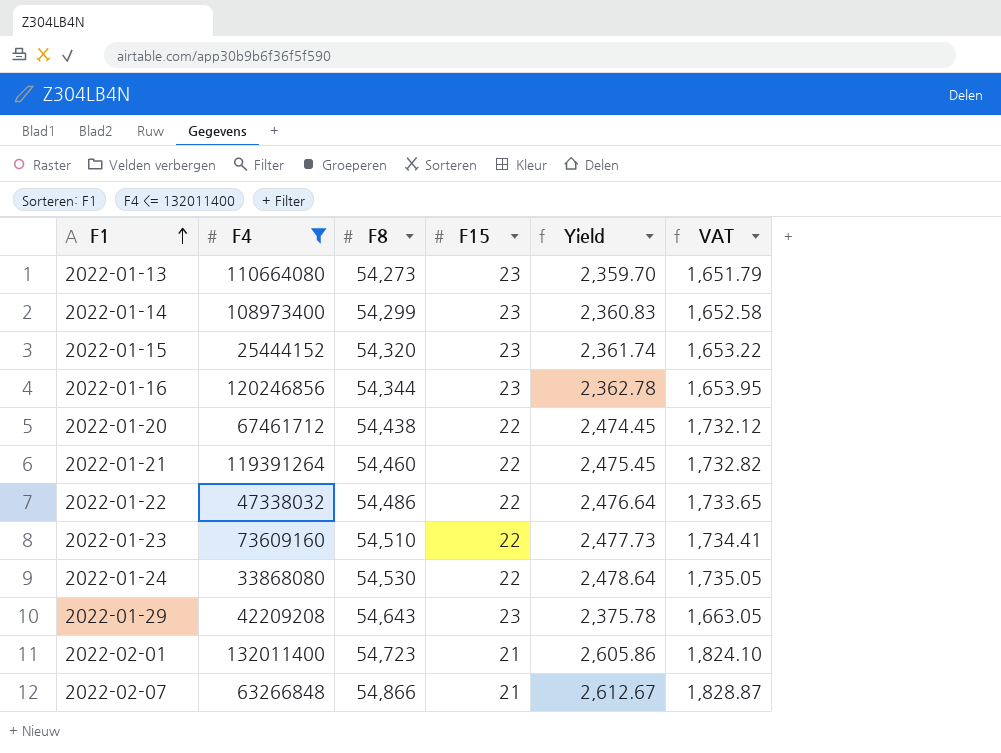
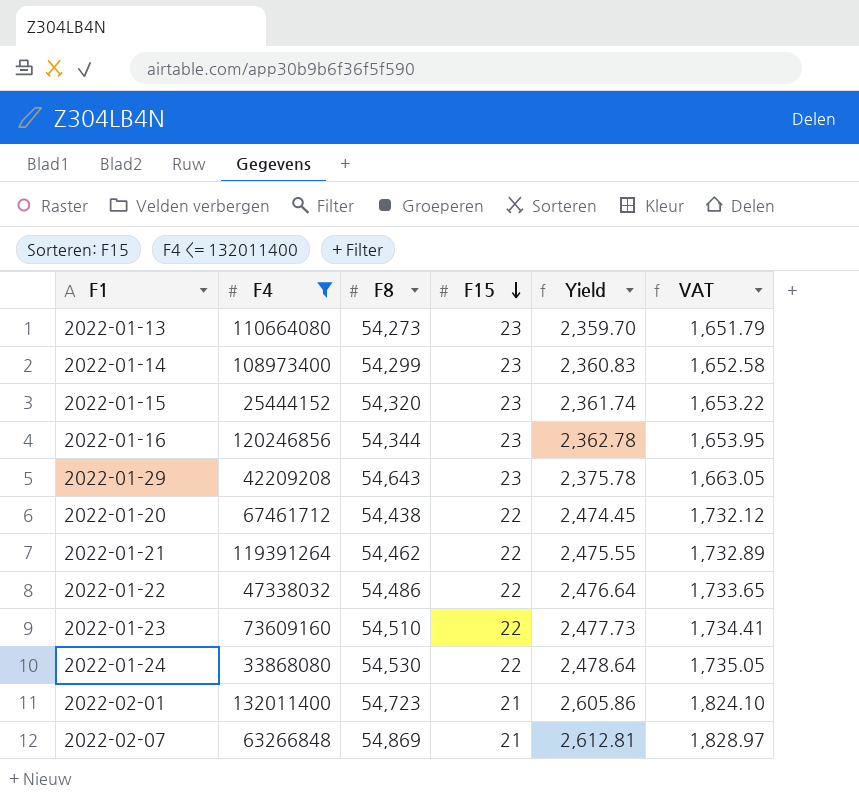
row order: F1 ascending -> F15 descending
2022-01-21 | F8: 54,460 -> 54,462
2022-01-21 | Yield: 2,475.45 -> 2,475.55
2022-01-21 | VAT: 1,732.82 -> 1,732.89
2022-02-07 | F8: 54,866 -> 54,869
2022-02-07 | Yield: 2,612.67 -> 2,612.81
2022-02-07 | VAT: 1,828.87 -> 1,828.97

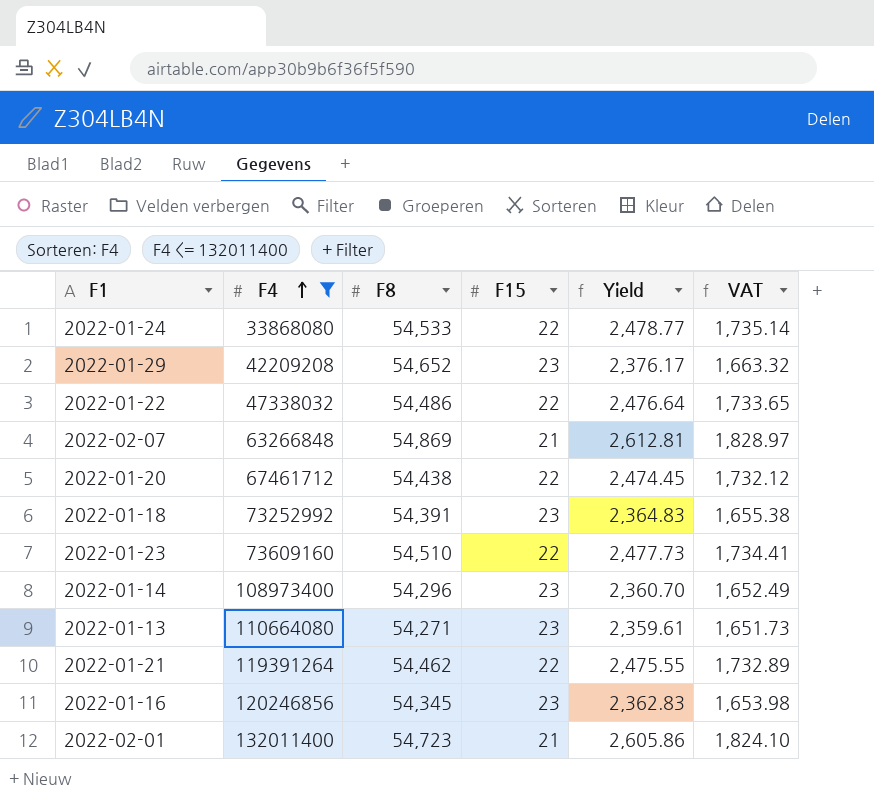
row order: F15 descending -> F4 ascending
row 2022-01-15: 25444152 | 54,320 | 23 | 2,361.74 | 1,653.22 -> none
2022-01-24 | F8: 54,530 -> 54,533
2022-01-24 | Yield: 2,478.64 -> 2,478.77
2022-01-24 | VAT: 1,735.05 -> 1,735.14
2022-01-29 | F8: 54,643 -> 54,652
2022-01-29 | Yield: 2,375.78 -> 2,376.17
2022-01-29 | VAT: 1,663.05 -> 1,663.32
row 2022-01-18: none -> 73252992 | 54,391 | 23 | 2,364.83 | 1,655.38
2022-01-14 | F8: 54,299 -> 54,296
2022-01-14 | Yield: 2,360.83 -> 2,360.70
2022-01-14 | VAT: 1,652.58 -> 1,652.49
2022-01-13 | F8: 54,273 -> 54,271
2022-01-13 | Yield: 2,359.70 -> 2,359.61
2022-01-13 | VAT: 1,651.79 -> 1,651.73
2022-01-16 | F8: 54,344 -> 54,345
2022-01-16 | Yield: 2,362.78 -> 2,362.83
2022-01-16 | VAT: 1,653.95 -> 1,653.98

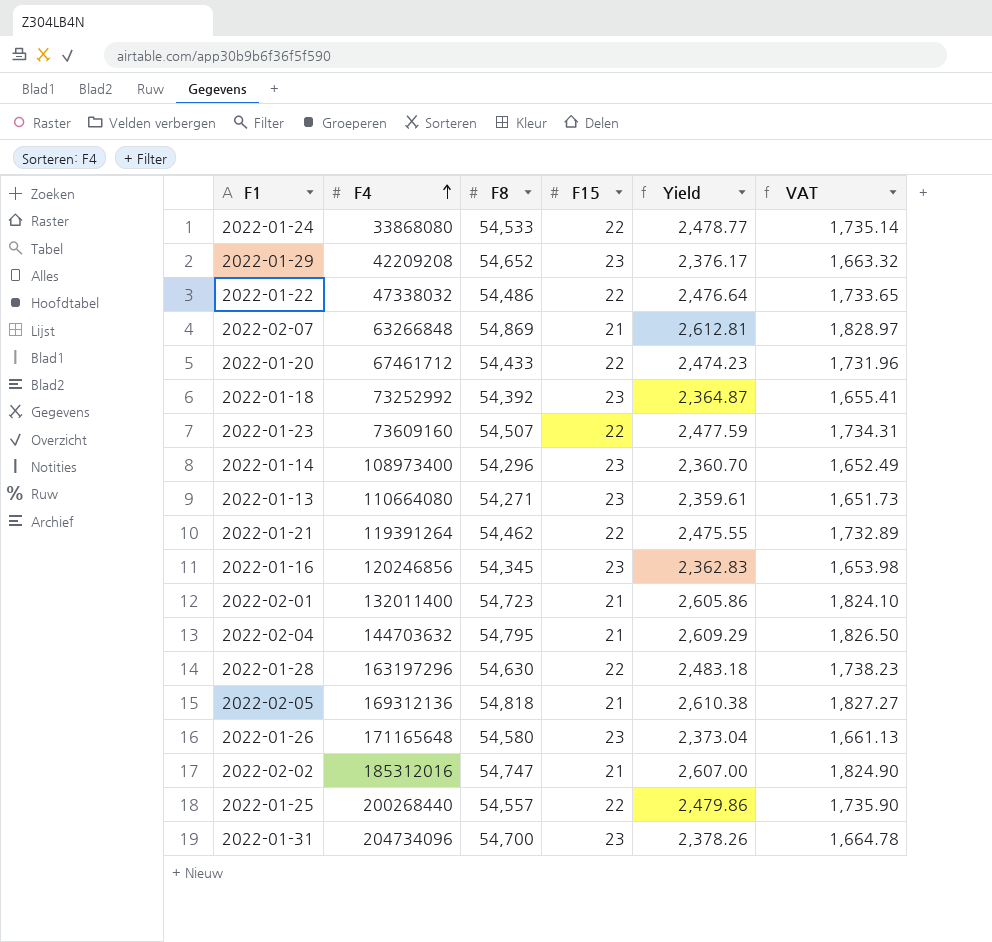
filter: F4 <= 132011400 -> none
2022-01-20 | F8: 54,438 -> 54,433
2022-01-20 | Yield: 2,474.45 -> 2,474.23
2022-01-20 | VAT: 1,732.12 -> 1,731.96
2022-01-18 | F8: 54,391 -> 54,392
2022-01-18 | Yield: 2,364.83 -> 2,364.87
2022-01-18 | VAT: 1,655.38 -> 1,655.41
2022-01-23 | F8: 54,510 -> 54,507
2022-01-23 | Yield: 2,477.73 -> 2,477.59
2022-01-23 | VAT: 1,734.41 -> 1,734.31

